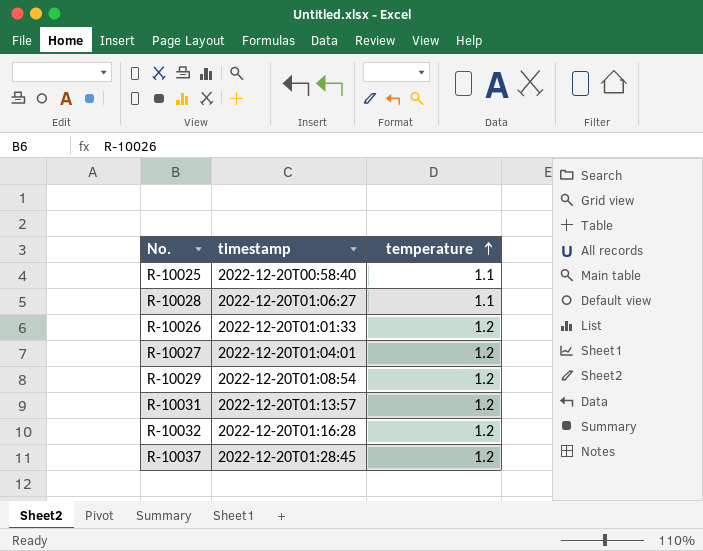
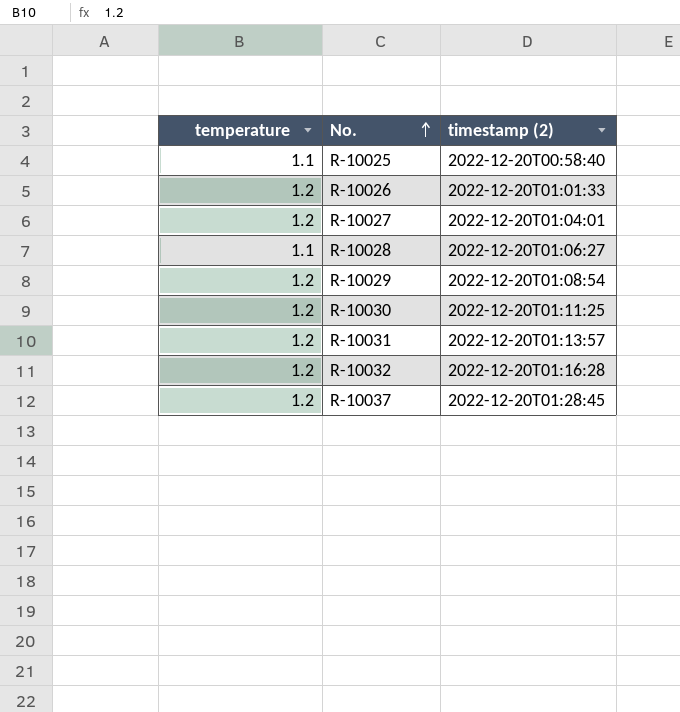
row order: temperature ascending -> No. ascending
column temperature | position: 3 -> 1
column name: timestamp -> timestamp (2)
row R-10030: none -> 1.2 | 2022-12-20T01:11:25

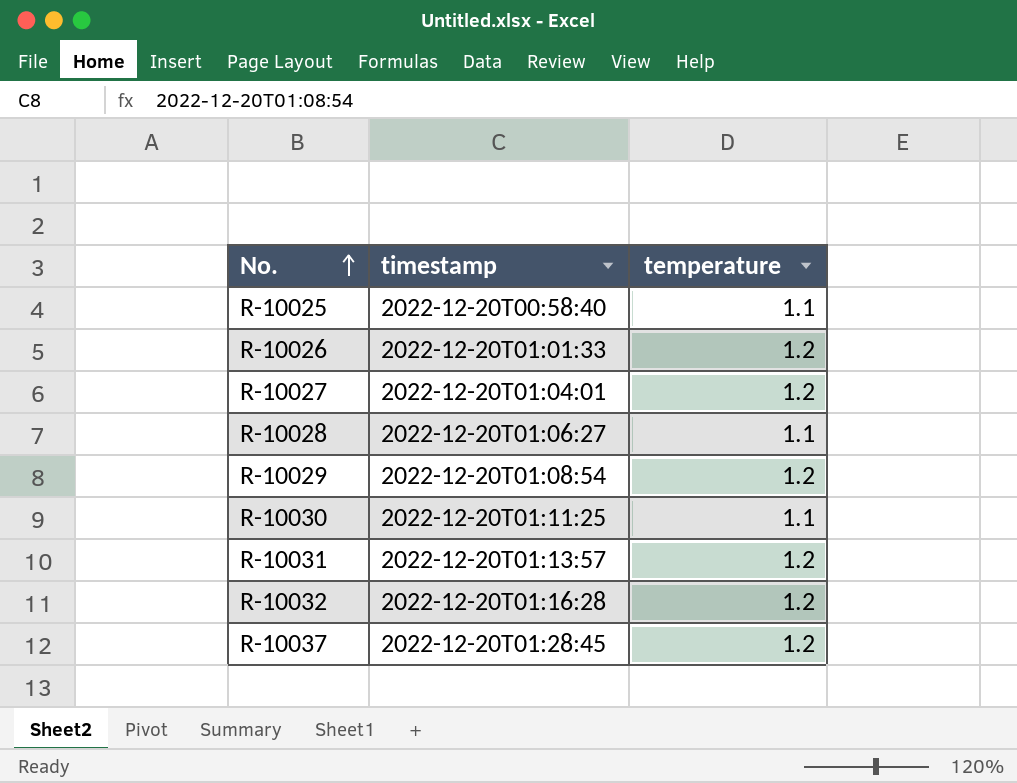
column name: timestamp (2) -> timestamp
column temperature | position: 1 -> 3
R-10030 | temperature: 1.2 -> 1.1

